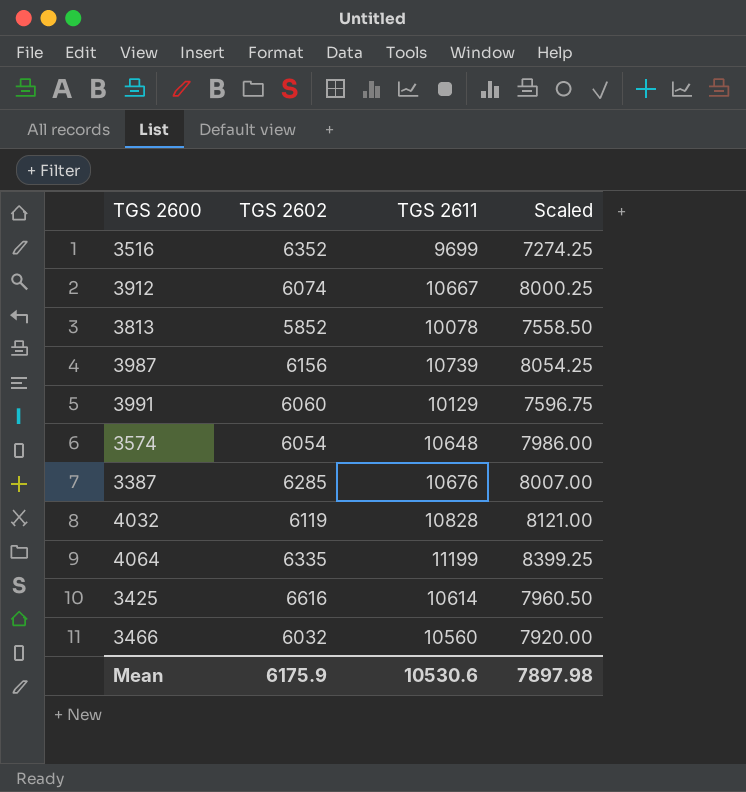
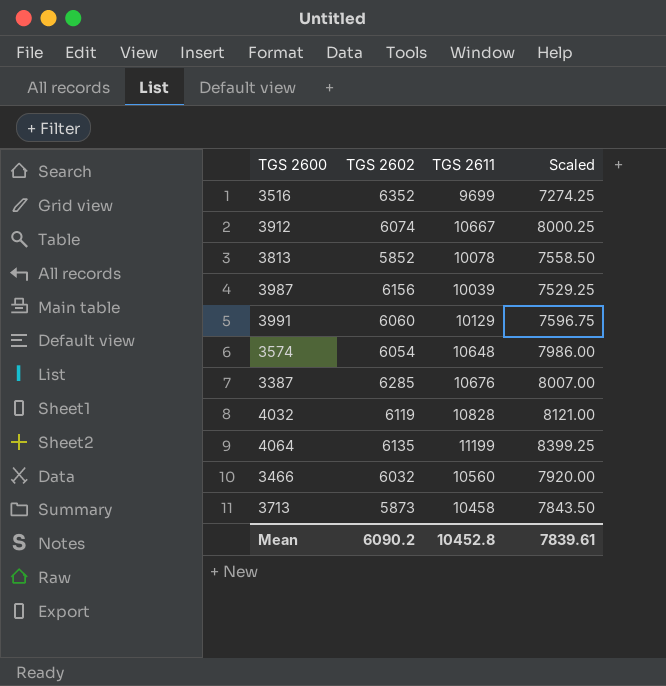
row 3425: 6616 | 10614 | 7960.50 -> none
3987 | TGS 2611: 10739 -> 10039
3987 | Scaled: 8054.25 -> 7529.25
4064 | TGS 2602: 6335 -> 6135
row 3713: none -> 5873 | 10458 | 7843.50
Mean | TGS 2602: 6175.9 -> 6090.2
Mean | TGS 2611: 10530.6 -> 10452.8
Mean | Scaled: 7897.98 -> 7839.61

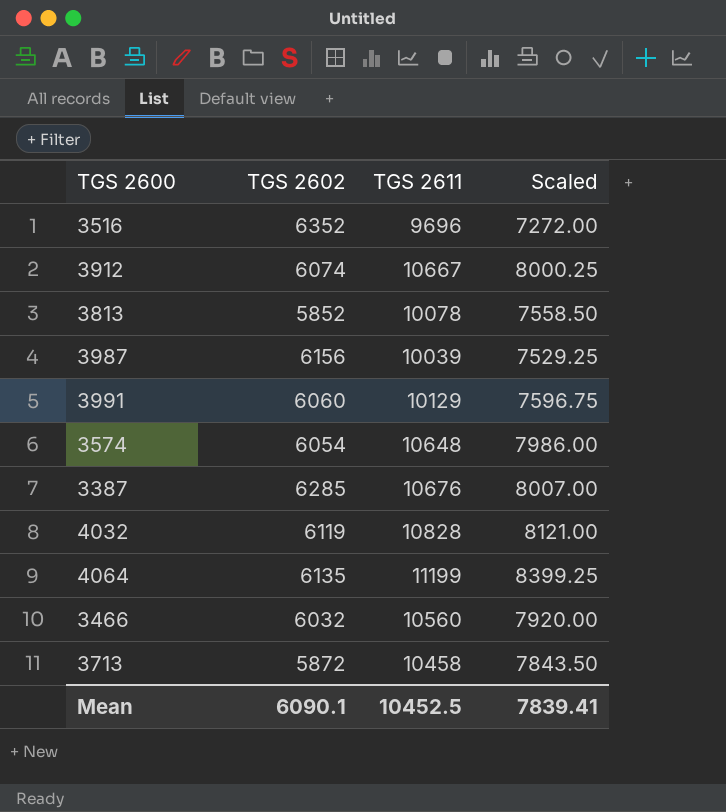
3516 | TGS 2611: 9699 -> 9696
3516 | Scaled: 7274.25 -> 7272.00
3713 | TGS 2602: 5873 -> 5872
Mean | TGS 2602: 6090.2 -> 6090.1
Mean | TGS 2611: 10452.8 -> 10452.5
Mean | Scaled: 7839.61 -> 7839.41

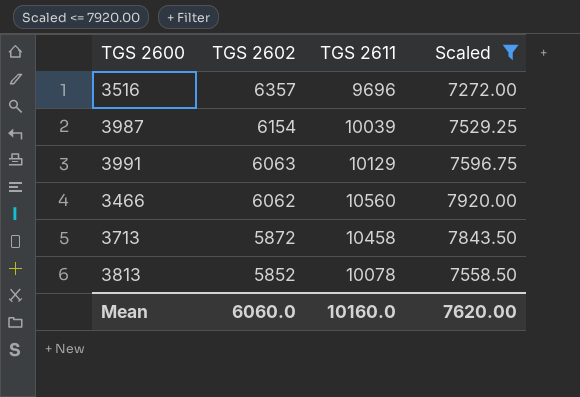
filter: none -> Scaled <= 7920.00
row order: none -> TGS 2602 descending
3516 | TGS 2602: 6352 -> 6357
3987 | TGS 2602: 6156 -> 6154
3991 | TGS 2602: 6060 -> 6063
3466 | TGS 2602: 6032 -> 6062
Mean | TGS 2602: 6090.1 -> 6060.0
Mean | TGS 2611: 10452.5 -> 10160.0
Mean | Scaled: 7839.41 -> 7620.00

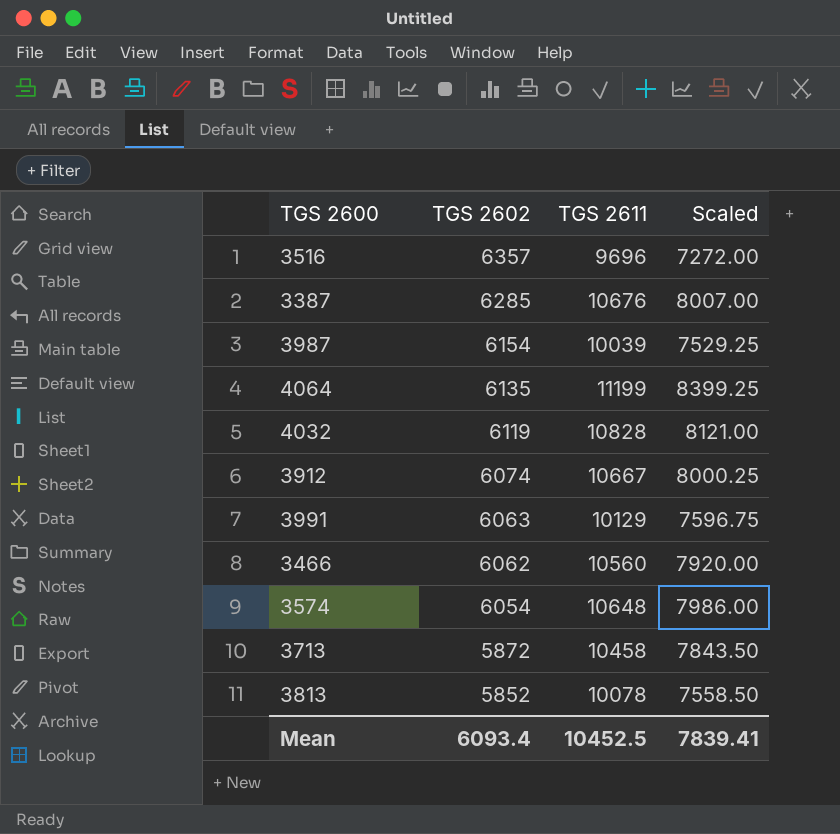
filter: Scaled <= 7920.00 -> none
Mean | TGS 2602: 6060.0 -> 6093.4
Mean | TGS 2611: 10160.0 -> 10452.5
Mean | Scaled: 7620.00 -> 7839.41

